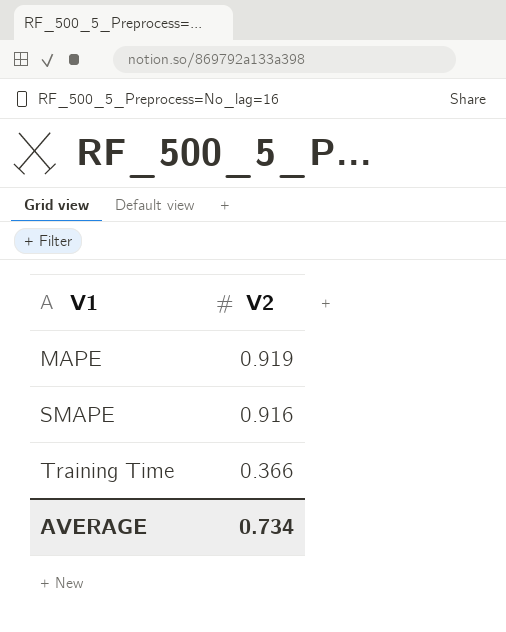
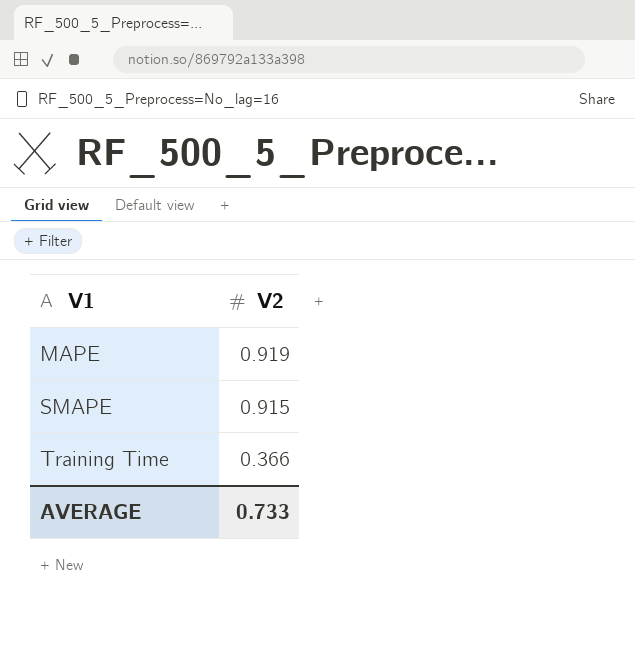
SMAPE | V2: 0.916 -> 0.915
AVERAGE | V2: 0.734 -> 0.733

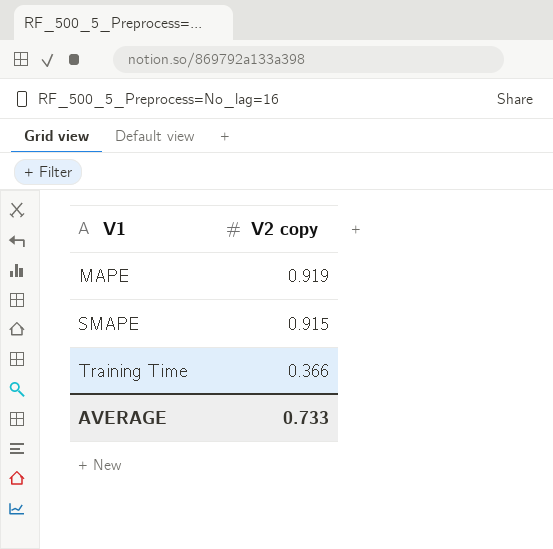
column name: V2 -> V2 copy

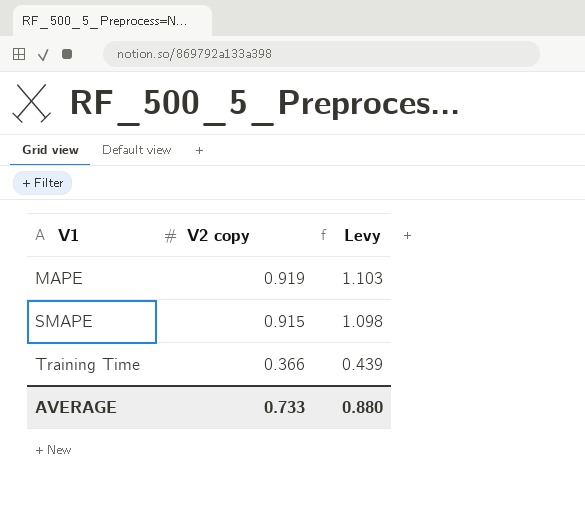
column Levy | formula: none -> [V2 copy] * 1.2

